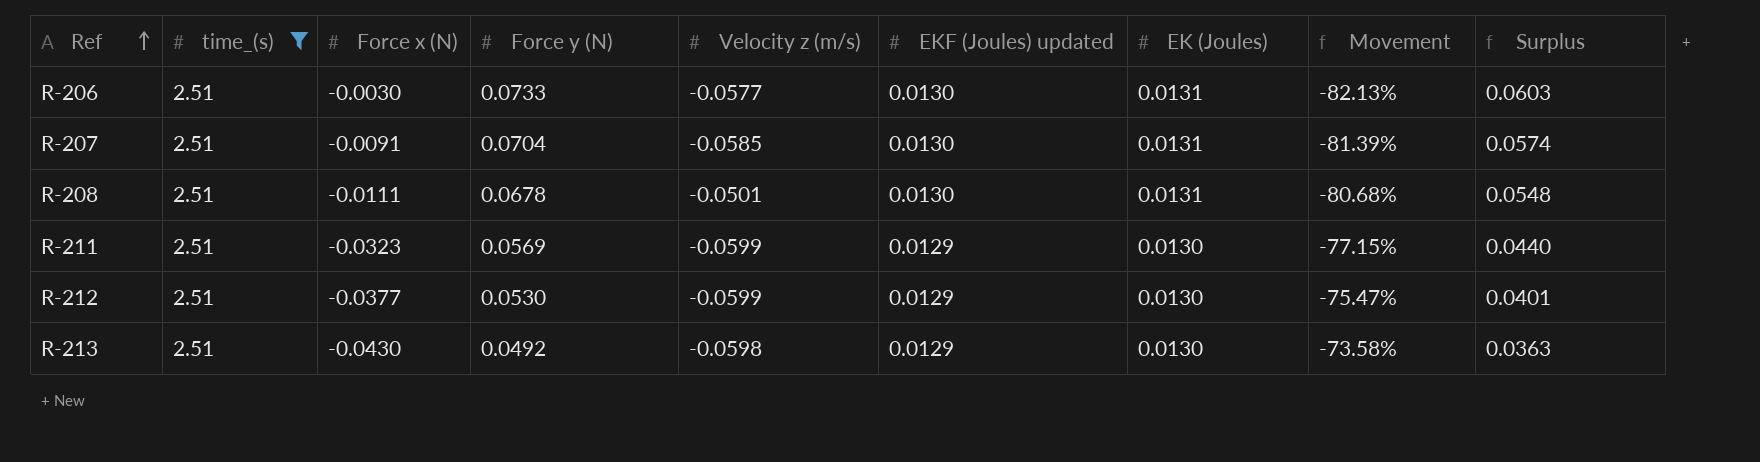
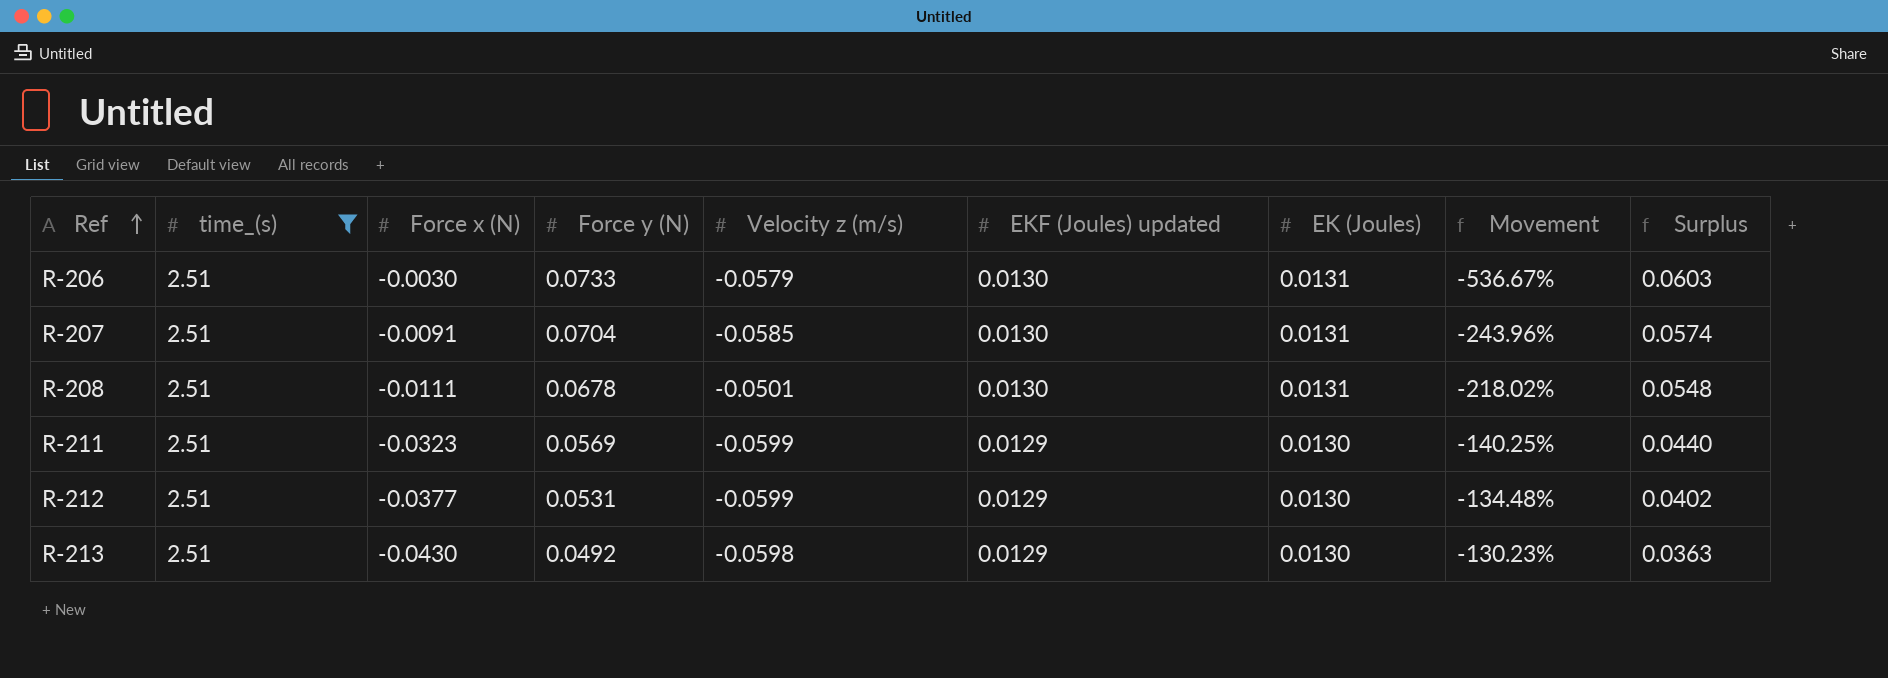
column Movement | formula: ([EK (Joules)] - [Force y (N)]) / [Force y (N)] -> ([EK (Joules)] - [Force x (N)]) / [Force x (N)]
R-206 | Velocity z (m/s): -0.0577 -> -0.0579
R-212 | Force y (N): 0.0530 -> 0.0531
R-212 | Surplus: 0.0401 -> 0.0402

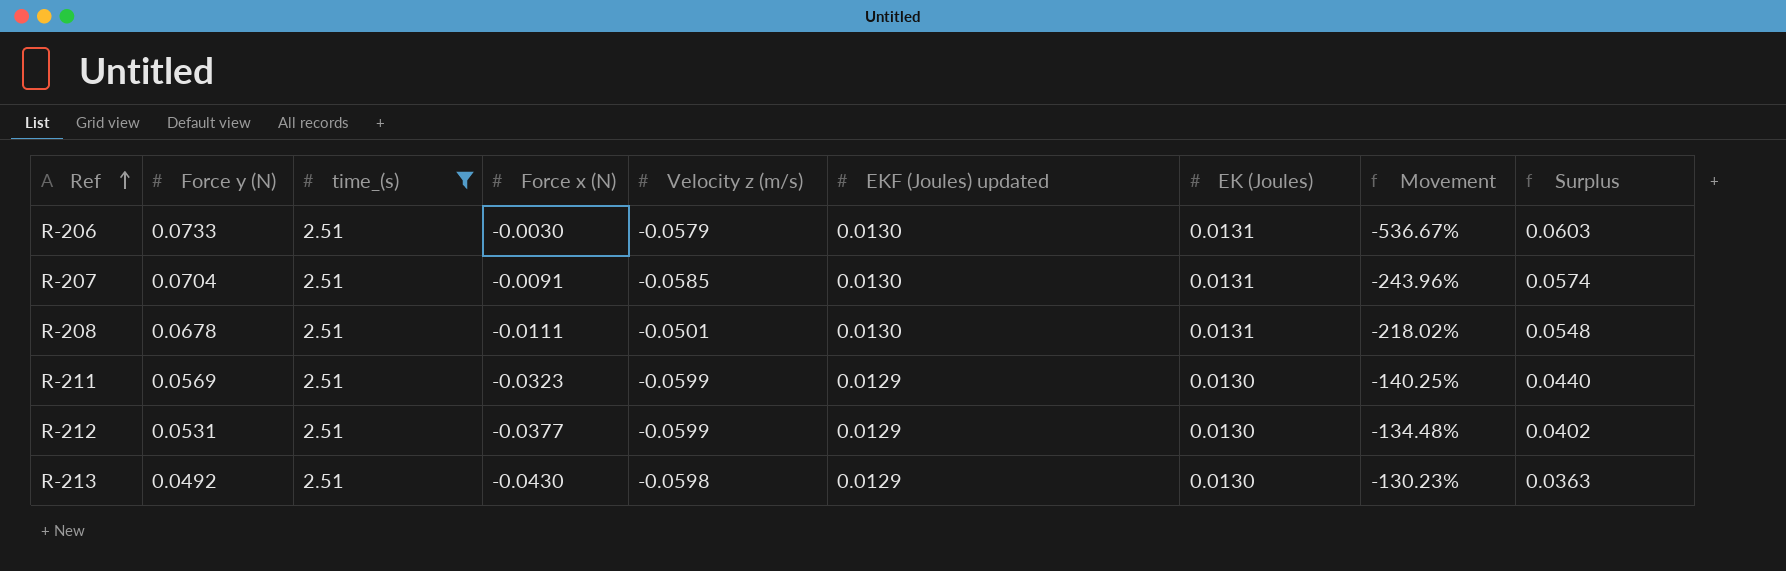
column Force y (N) | position: 4 -> 2

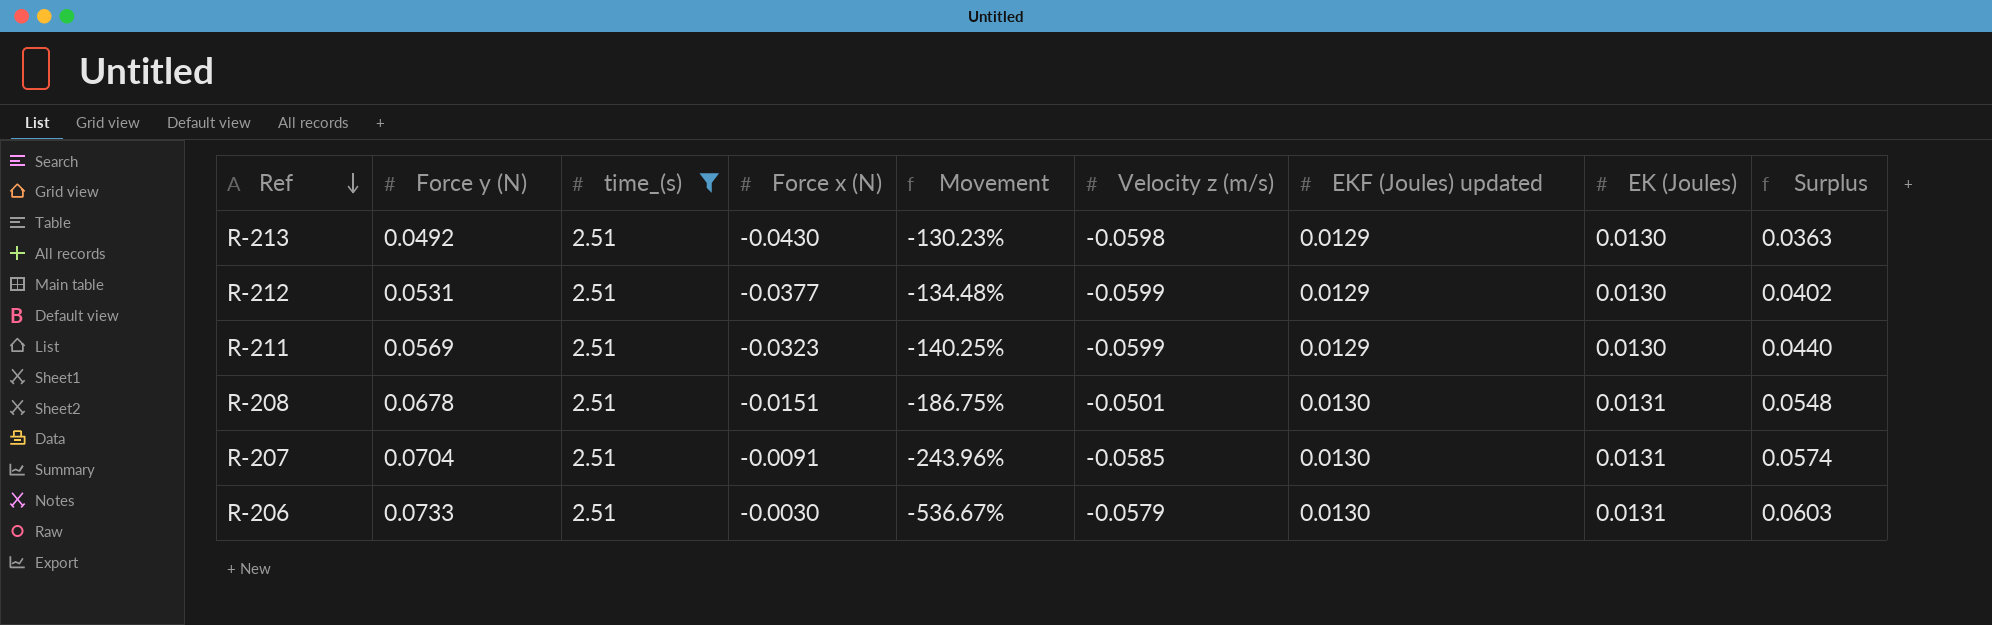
row order: Ref ascending -> Ref descending
column Movement | position: 8 -> 5
R-208 | Force x (N): -0.0111 -> -0.0151
R-208 | Movement: -218.02% -> -186.75%

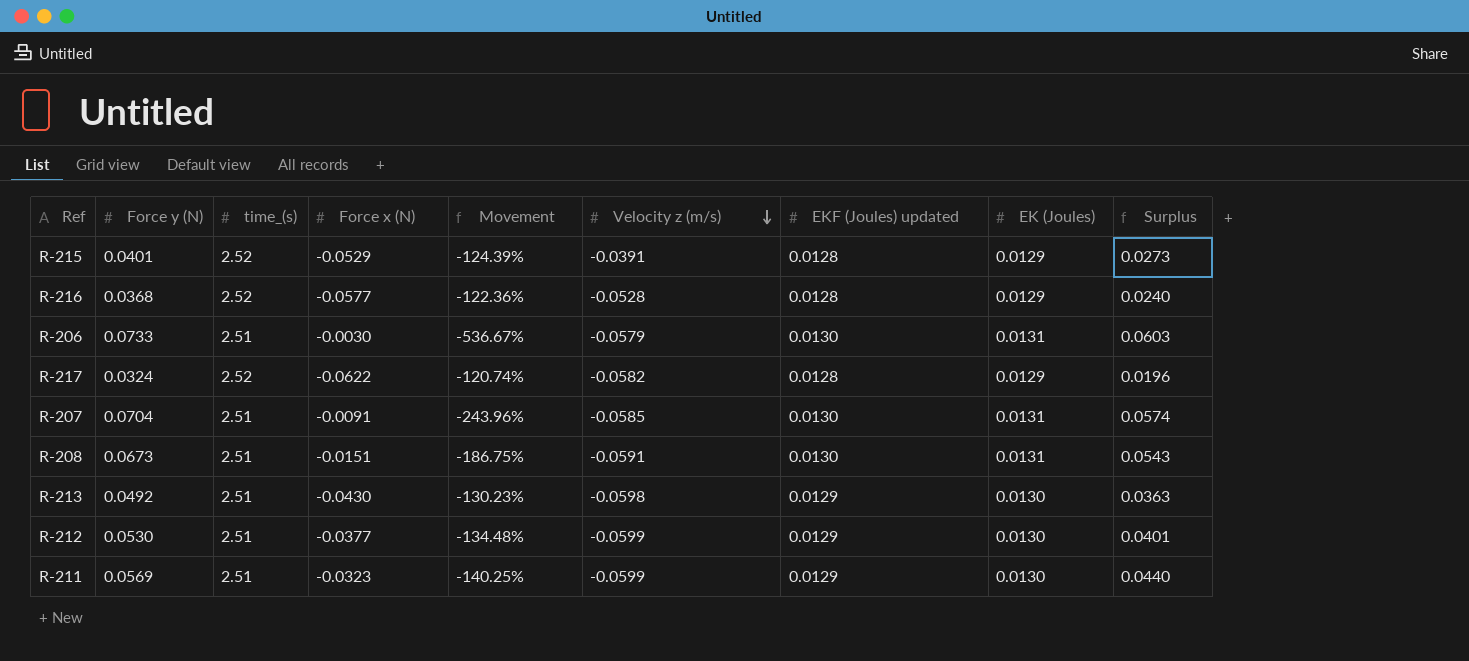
filter: time_(s) = 2.51 -> none
row order: Ref descending -> Velocity z (m/s) descending
R-208 | Force y (N): 0.0678 -> 0.0673
R-208 | Velocity z (m/s): -0.0501 -> -0.0591
R-208 | Surplus: 0.0548 -> 0.0543
R-212 | Force y (N): 0.0531 -> 0.0530
R-212 | Surplus: 0.0402 -> 0.0401

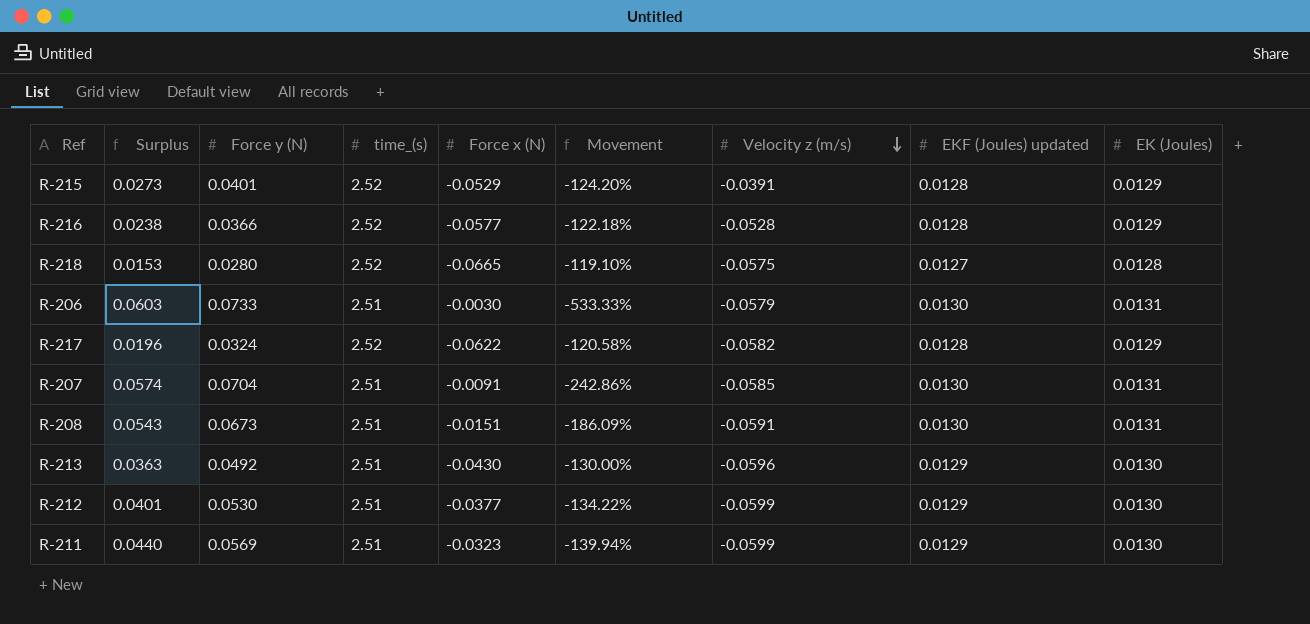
column Surplus | position: 9 -> 2
column Movement | formula: ([EK (Joules)] - [Force x (N)]) / [Force x (N)] -> ([EKF (Joules) updated] - [Force x (N)]) / [Force x (N)]
R-216 | Surplus: 0.0240 -> 0.0238
R-216 | Force y (N): 0.0368 -> 0.0366
row R-218: none -> 0.0153 | 0.0280 | 2.52 | -0.0665 | -119.10% | -0.0575 | 0.0127 | 0.0128
R-213 | Velocity z (m/s): -0.0598 -> -0.0596

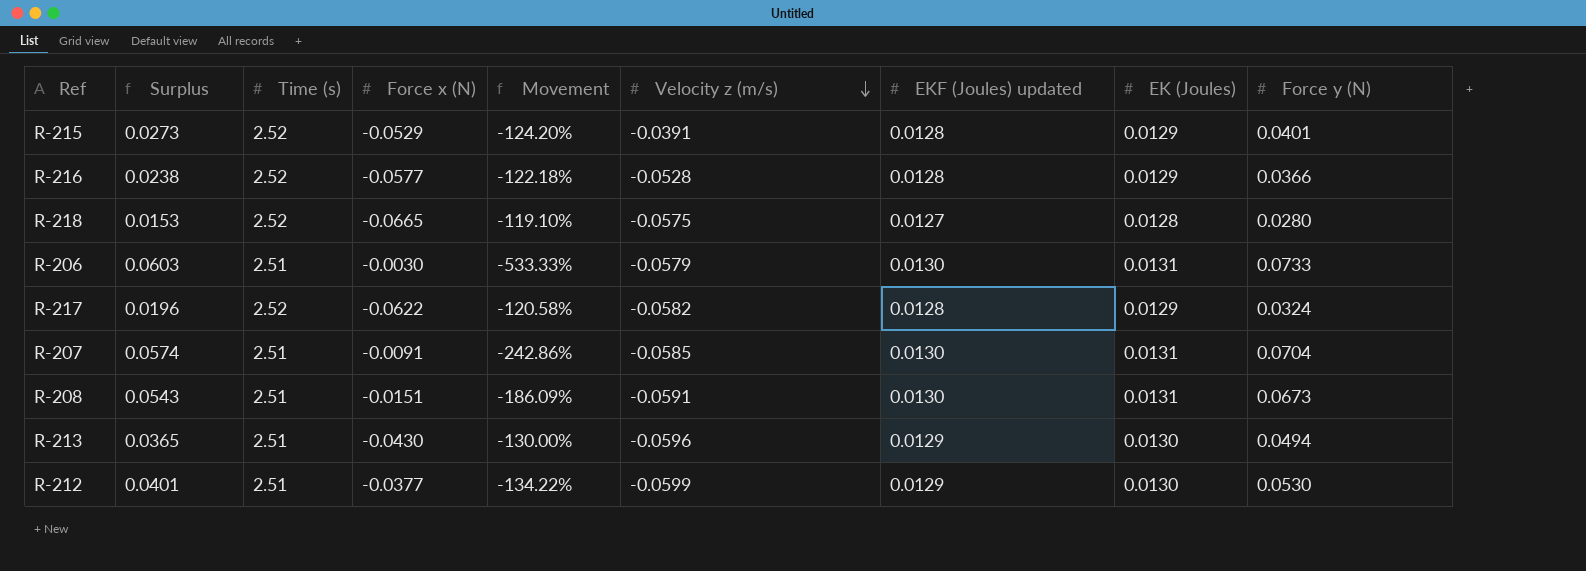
column name: time_(s) -> Time (s)
column Force y (N) | position: 3 -> 9
row R-211: 0.0440 | 0.0569 | 2.51 | -0.0323 | -139.94% | -0.0599 | 0.0129 | 0.0130 -> none
R-213 | Surplus: 0.0363 -> 0.0365
R-213 | Force y (N): 0.0492 -> 0.0494

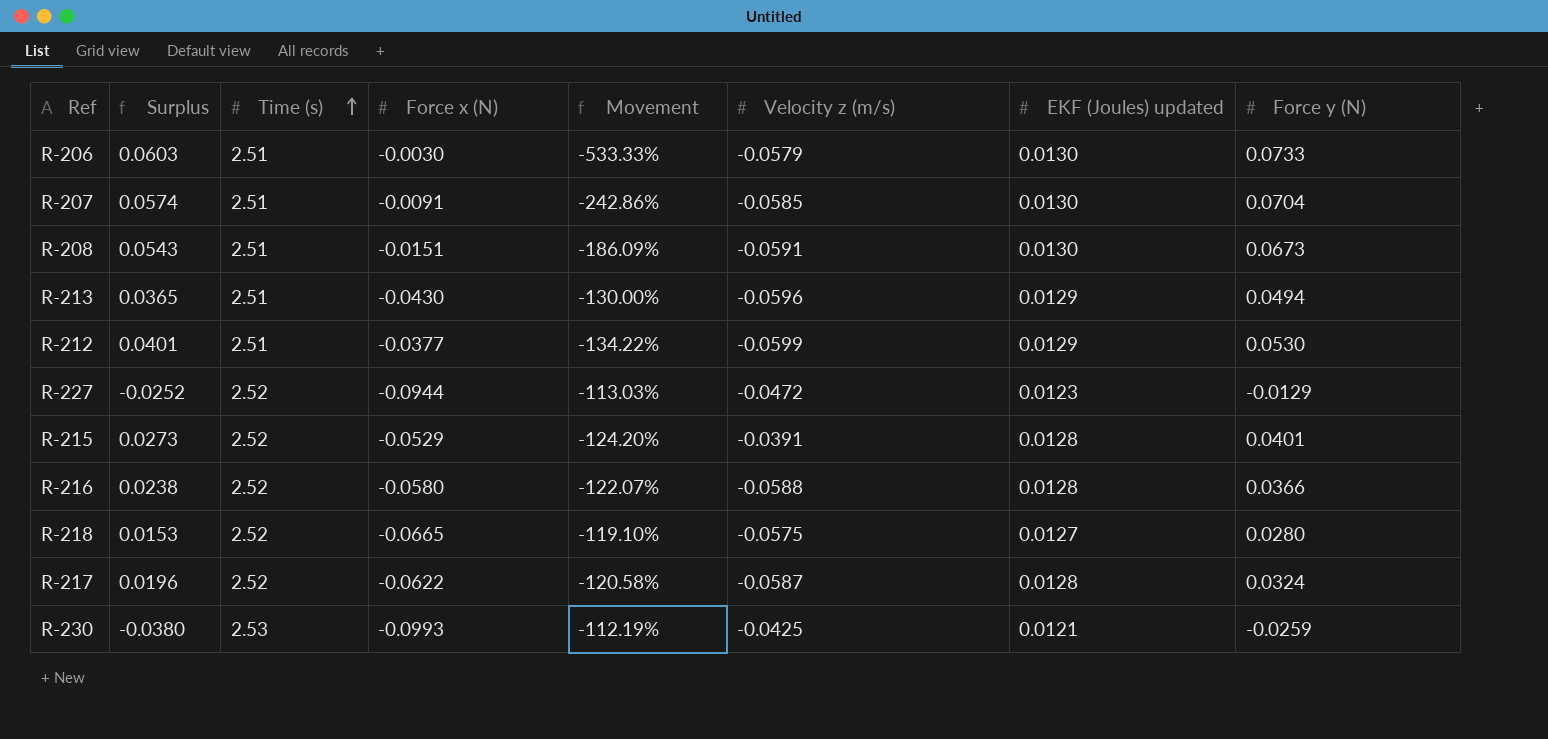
row order: Velocity z (m/s) descending -> Time (s) ascending
column EK (Joules) | position: 8 -> none
row R-227: none -> -0.0252 | 2.52 | -0.0944 | -113.03% | -0.0472 | 0.0123 | -0.0129
R-216 | Force x (N): -0.0577 -> -0.0580
R-216 | Movement: -122.18% -> -122.07%
R-216 | Velocity z (m/s): -0.0528 -> -0.0588
R-217 | Velocity z (m/s): -0.0582 -> -0.0587
row R-230: none -> -0.0380 | 2.53 | -0.0993 | -112.19% | -0.0425 | 0.0121 | -0.0259

